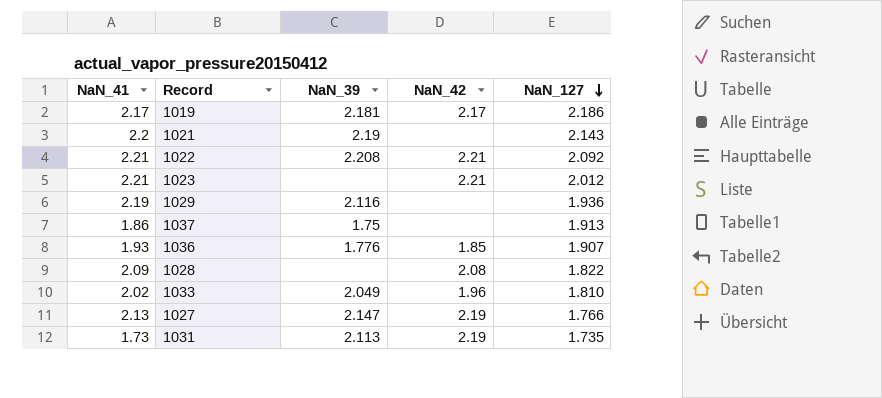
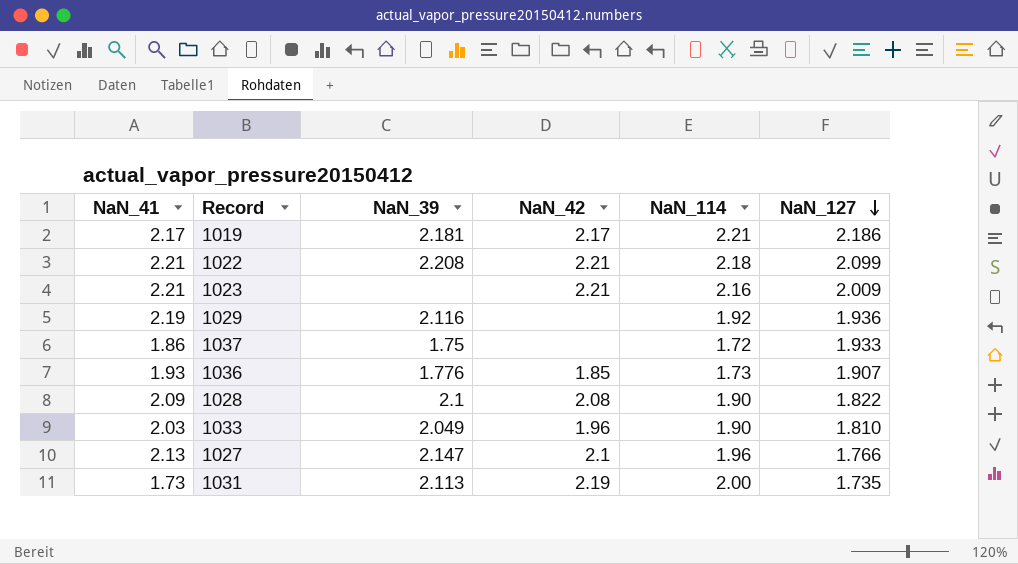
column NaN_114 | position: none -> 5
row 1021: 2.2 | 2.19 | none | 2.143 -> none
1022 | NaN_127: 2.092 -> 2.099
1023 | NaN_127: 2.012 -> 2.009
1037 | NaN_127: 1.913 -> 1.933
1028 | NaN_39: none -> 2.1
1033 | NaN_41: 2.02 -> 2.03
1027 | NaN_42: 2.19 -> 2.1

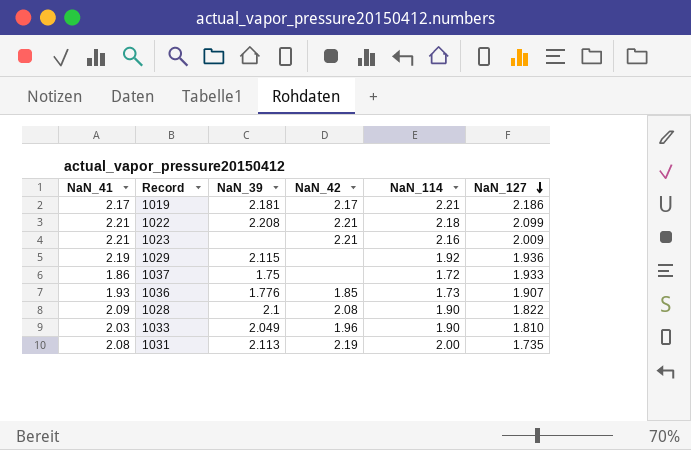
row 1027: 2.13 | 2.147 | 2.1 | 1.96 | 1.766 -> none
1029 | NaN_39: 2.116 -> 2.115
1031 | NaN_41: 1.73 -> 2.08

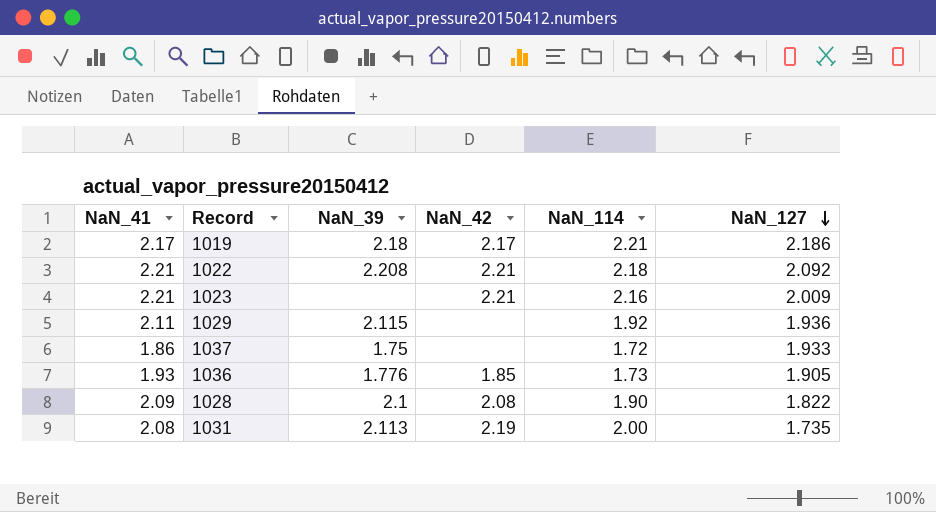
row 1033: 2.03 | 2.049 | 1.96 | 1.90 | 1.810 -> none
1019 | NaN_39: 2.181 -> 2.18
1022 | NaN_127: 2.099 -> 2.092
1029 | NaN_41: 2.19 -> 2.11
1036 | NaN_127: 1.907 -> 1.905

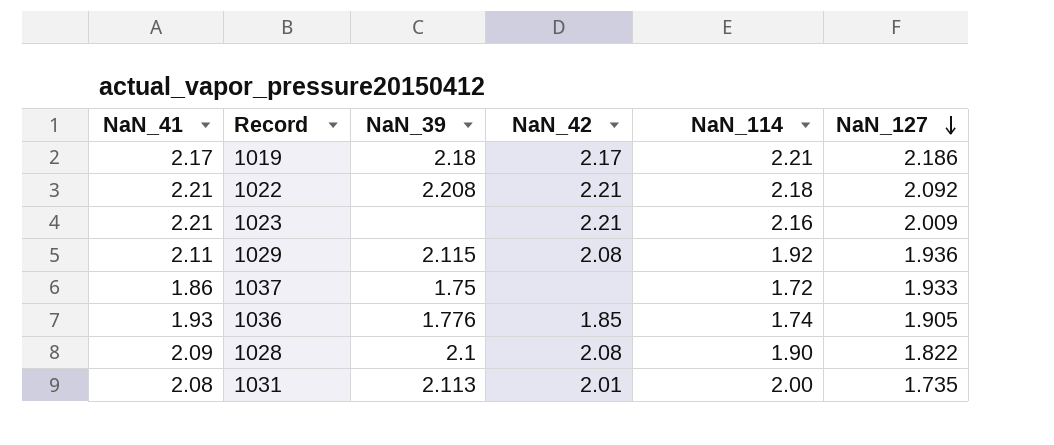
1029 | NaN_42: none -> 2.08
1036 | NaN_114: 1.73 -> 1.74
1031 | NaN_42: 2.19 -> 2.01

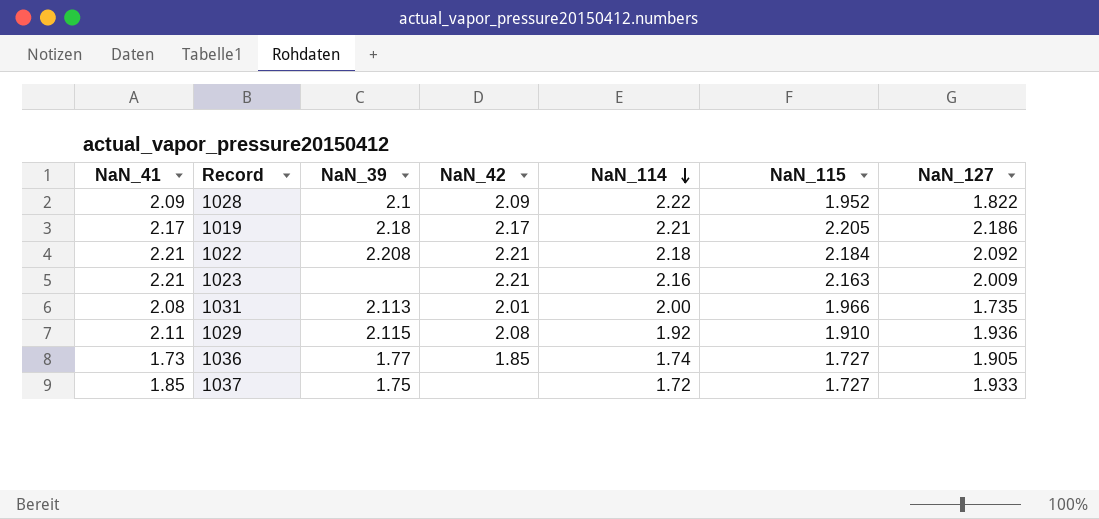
row order: NaN_127 descending -> NaN_114 descending
column NaN_115 | position: none -> 6
1028 | NaN_42: 2.08 -> 2.09
1028 | NaN_114: 1.90 -> 2.22
1036 | NaN_41: 1.93 -> 1.73
1036 | NaN_39: 1.776 -> 1.77
1037 | NaN_41: 1.86 -> 1.85

